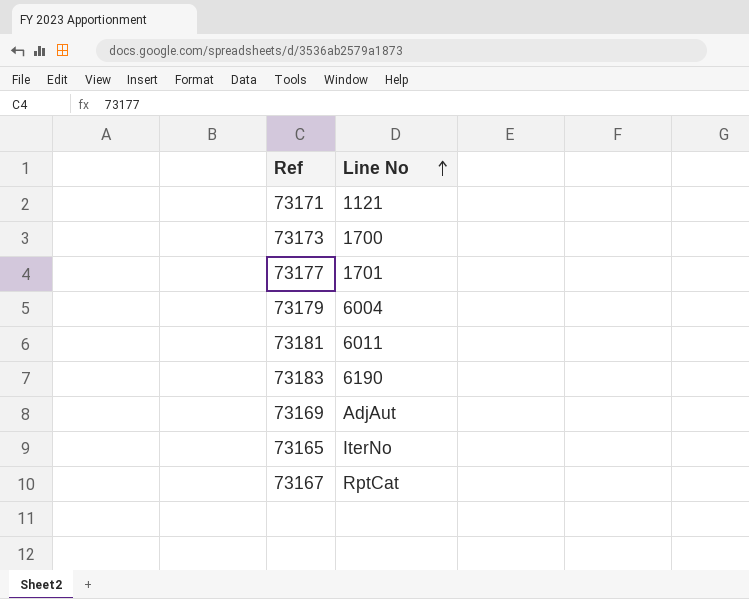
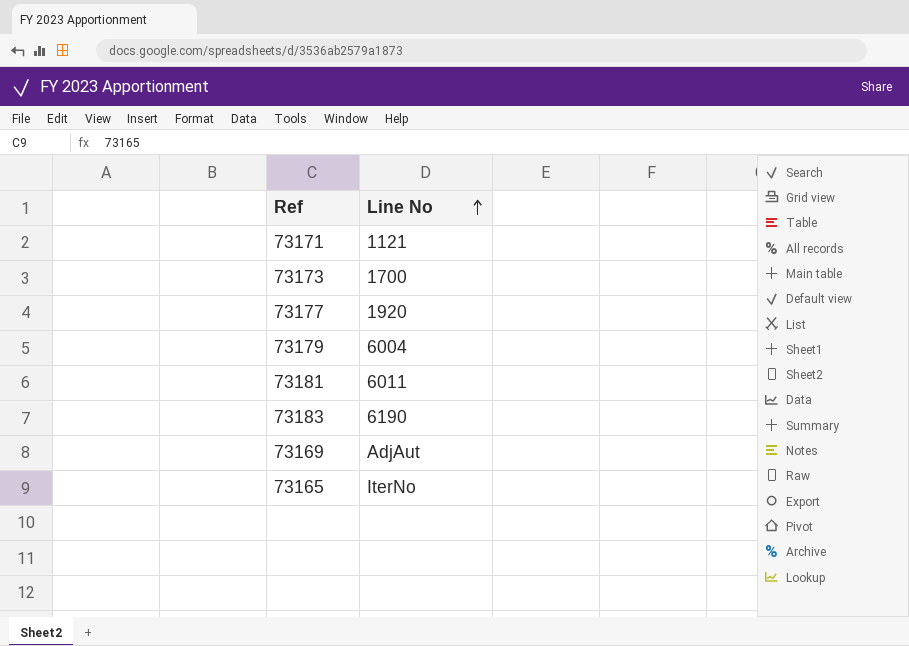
row 73167: RptCat -> none
73177 | Line No: 1701 -> 1920

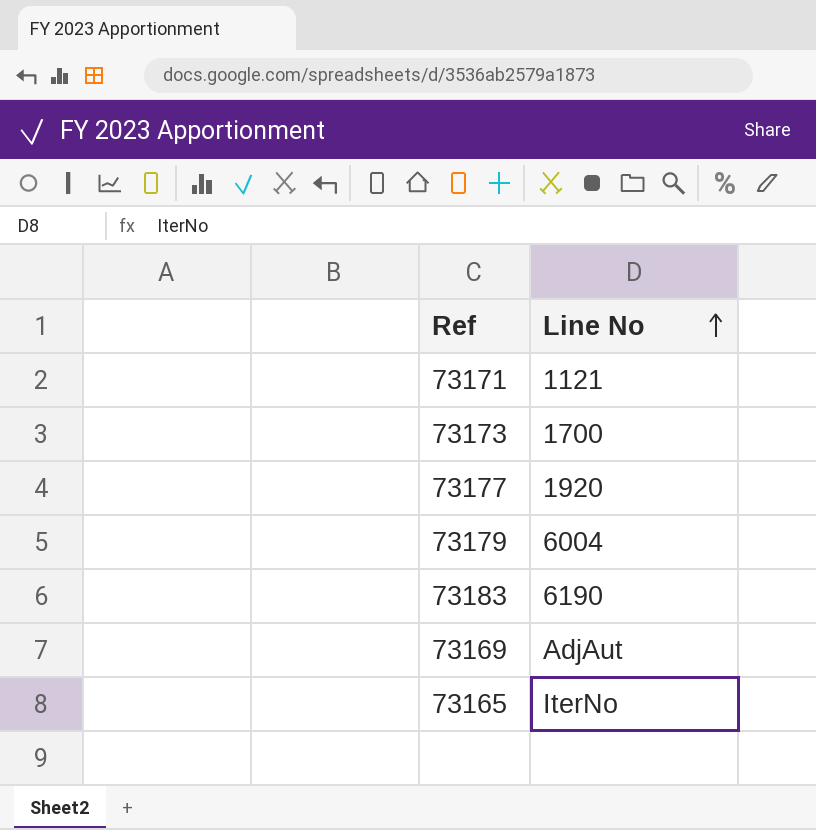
row 73181: 6011 -> none

